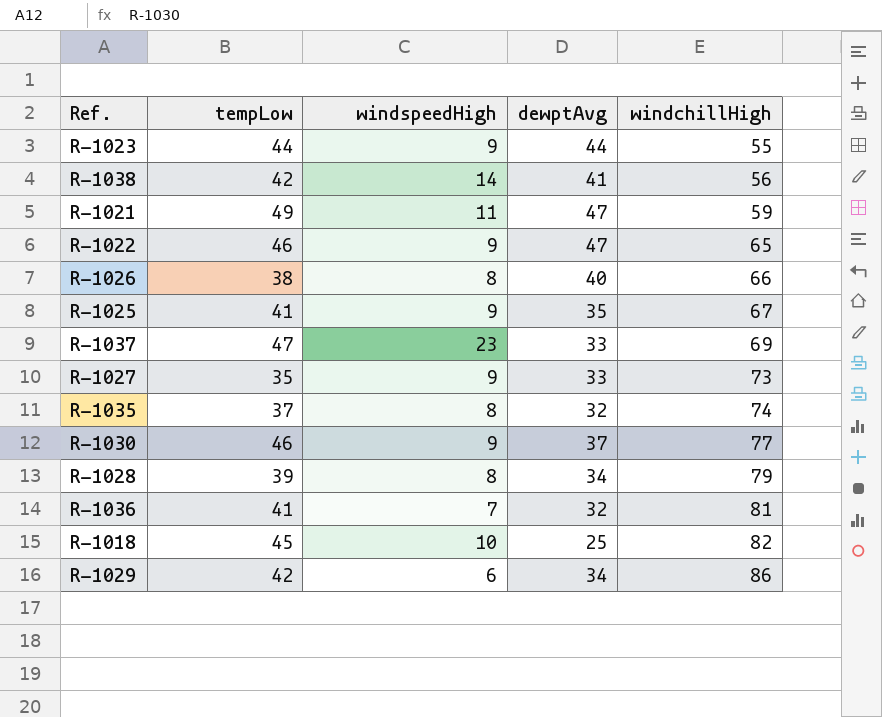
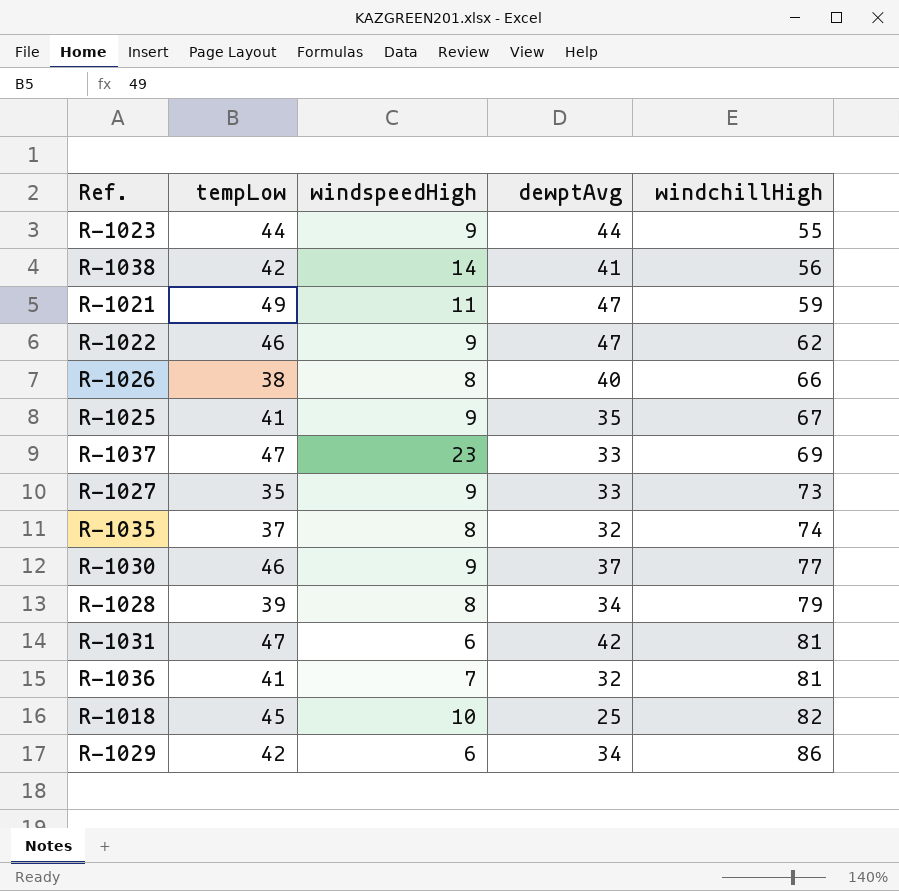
R-1022 | windchillHigh: 65 -> 62
row R-1031: none -> 47 | 6 | 42 | 81

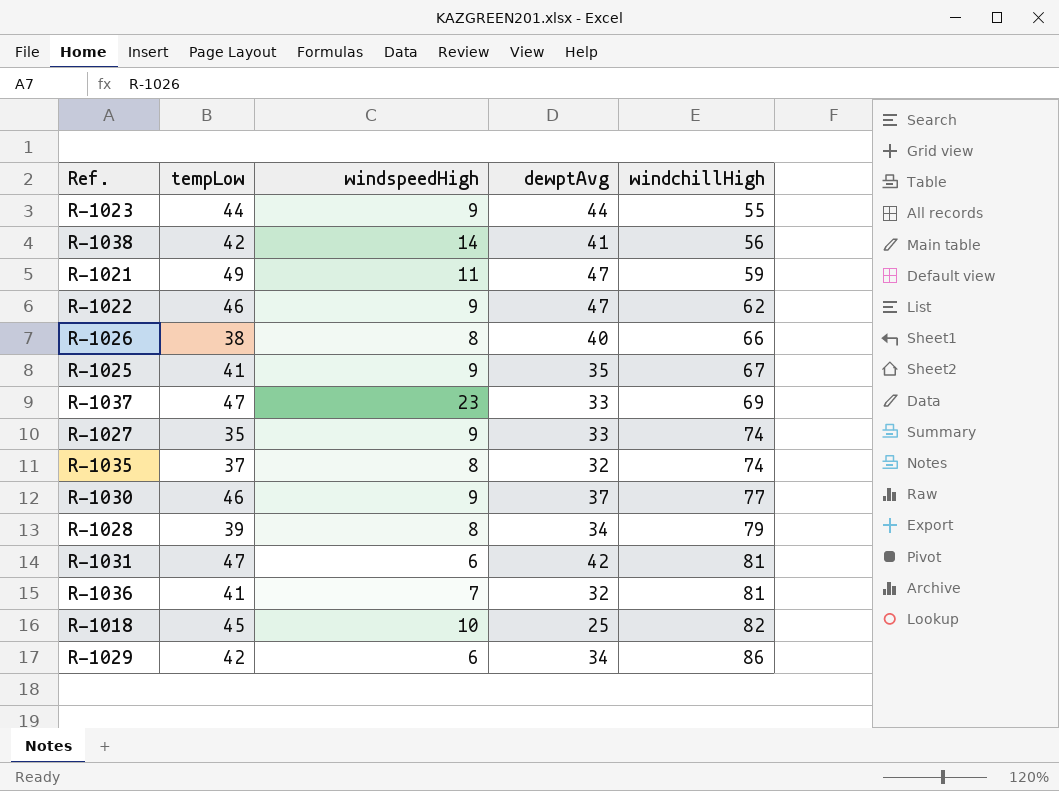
R-1027 | windchillHigh: 73 -> 74

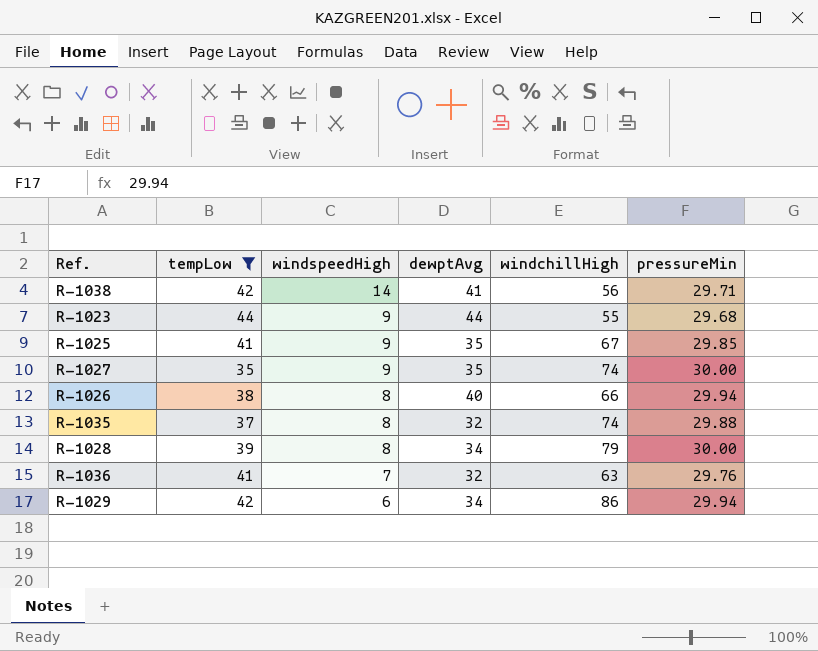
filter: none -> tempLow <= 44
row order: windchillHigh ascending -> windspeedHigh descending
column pressureMin | position: none -> 6
R-1027 | dewptAvg: 33 -> 35
R-1036 | windchillHigh: 81 -> 63

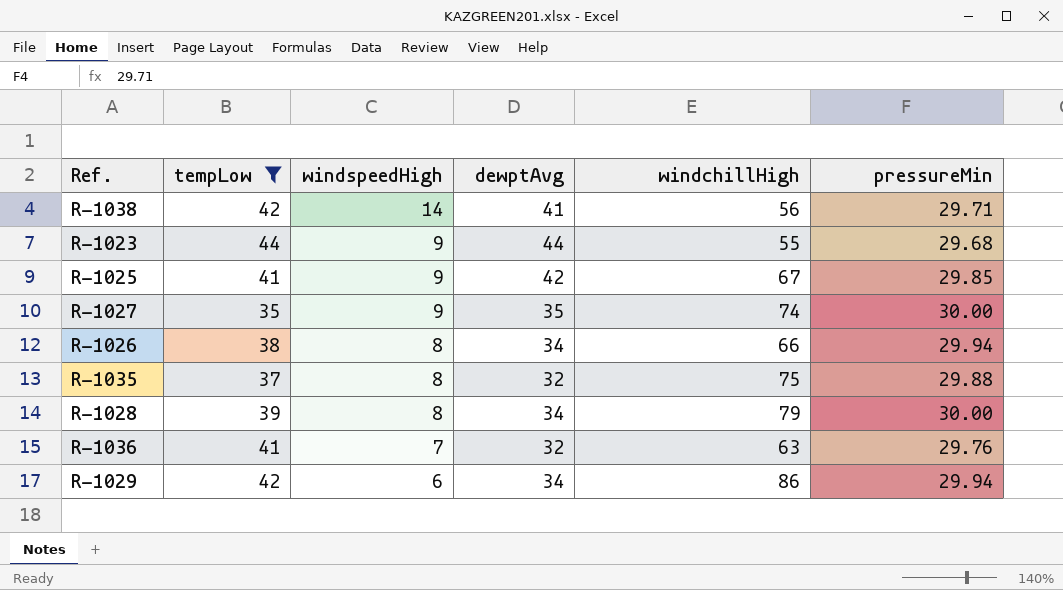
R-1025 | dewptAvg: 35 -> 42
R-1026 | dewptAvg: 40 -> 34
R-1035 | windchillHigh: 74 -> 75

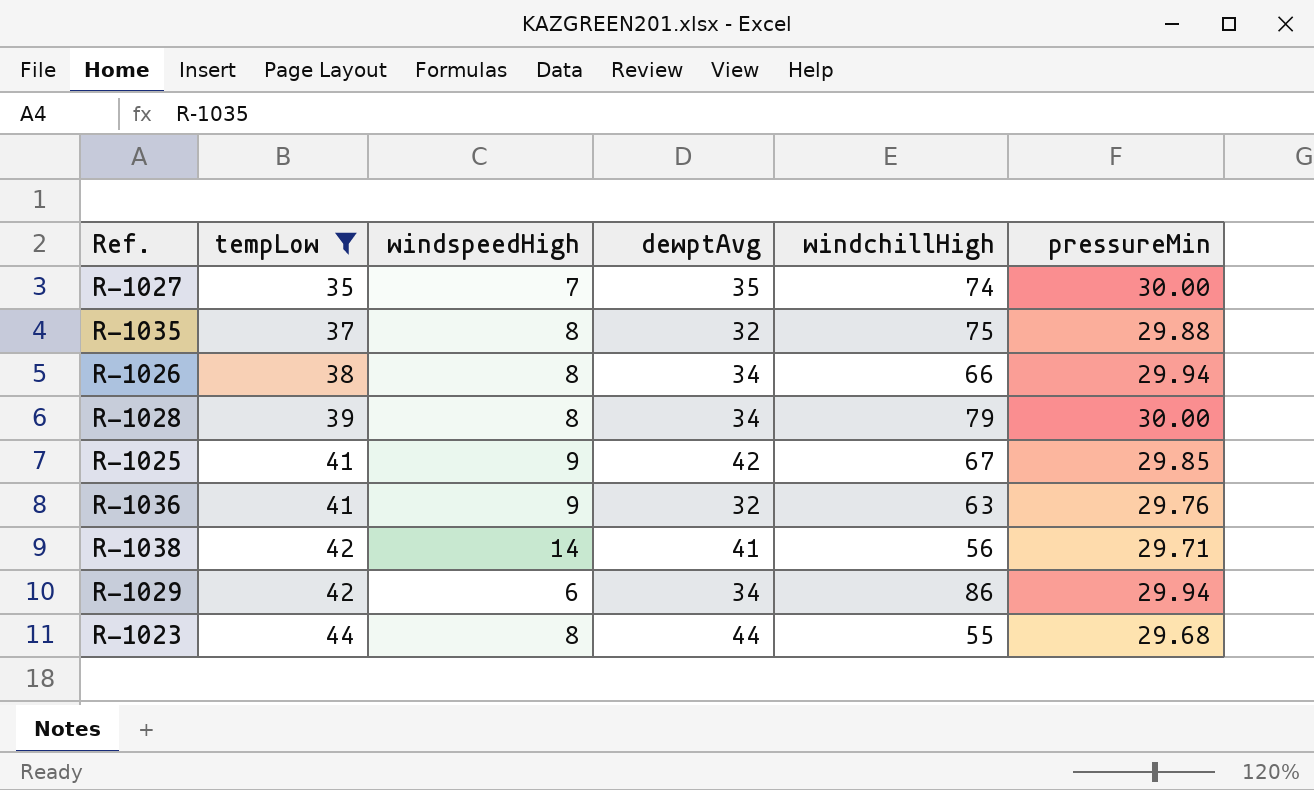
row order: windspeedHigh descending -> tempLow ascending
R-1027 | windspeedHigh: 9 -> 7
R-1036 | windspeedHigh: 7 -> 9
R-1023 | windspeedHigh: 9 -> 8

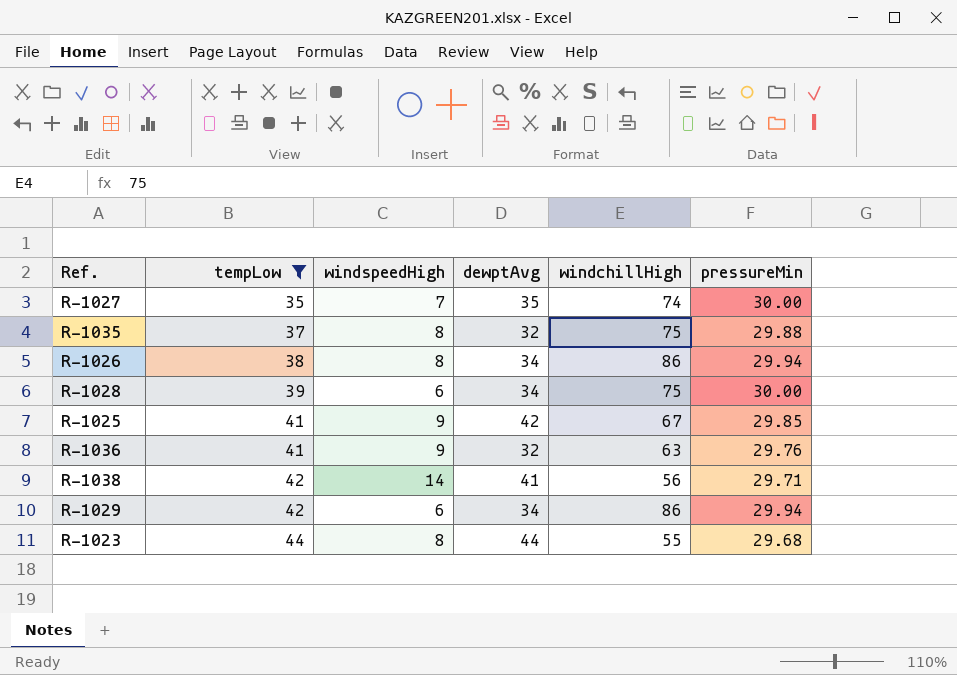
R-1026 | windchillHigh: 66 -> 86
R-1028 | windspeedHigh: 8 -> 6
R-1028 | windchillHigh: 79 -> 75

